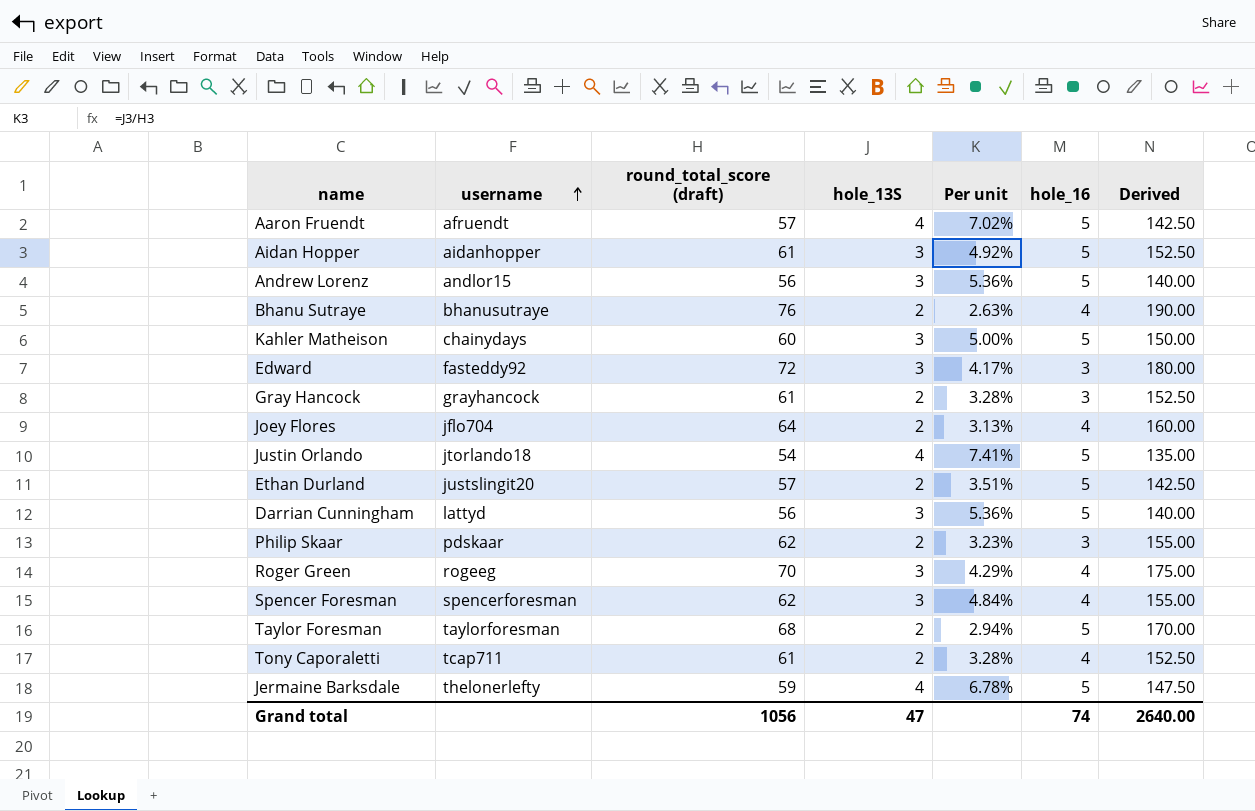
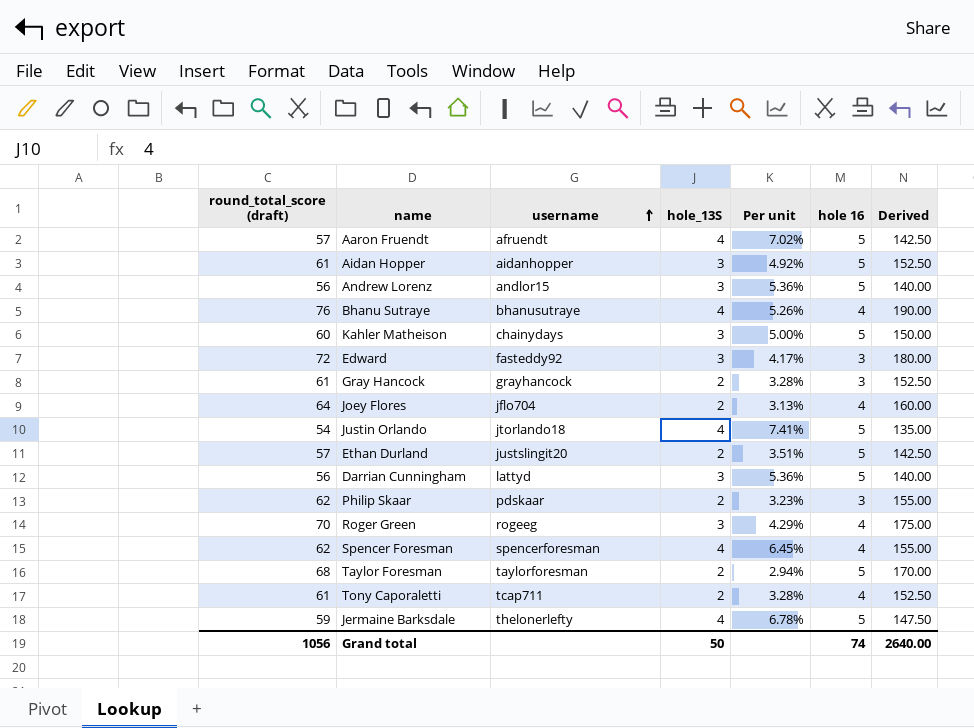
column round_total_score (draft) | position: 3 -> 1
column name: hole_16 -> hole 16
Bhanu Sutraye | hole_13S: 2 -> 4
Bhanu Sutraye | Per unit: 2.63% -> 5.26%
Spencer Foresman | hole_13S: 3 -> 4
Spencer Foresman | Per unit: 4.84% -> 6.45%
Grand total | hole_13S: 47 -> 50

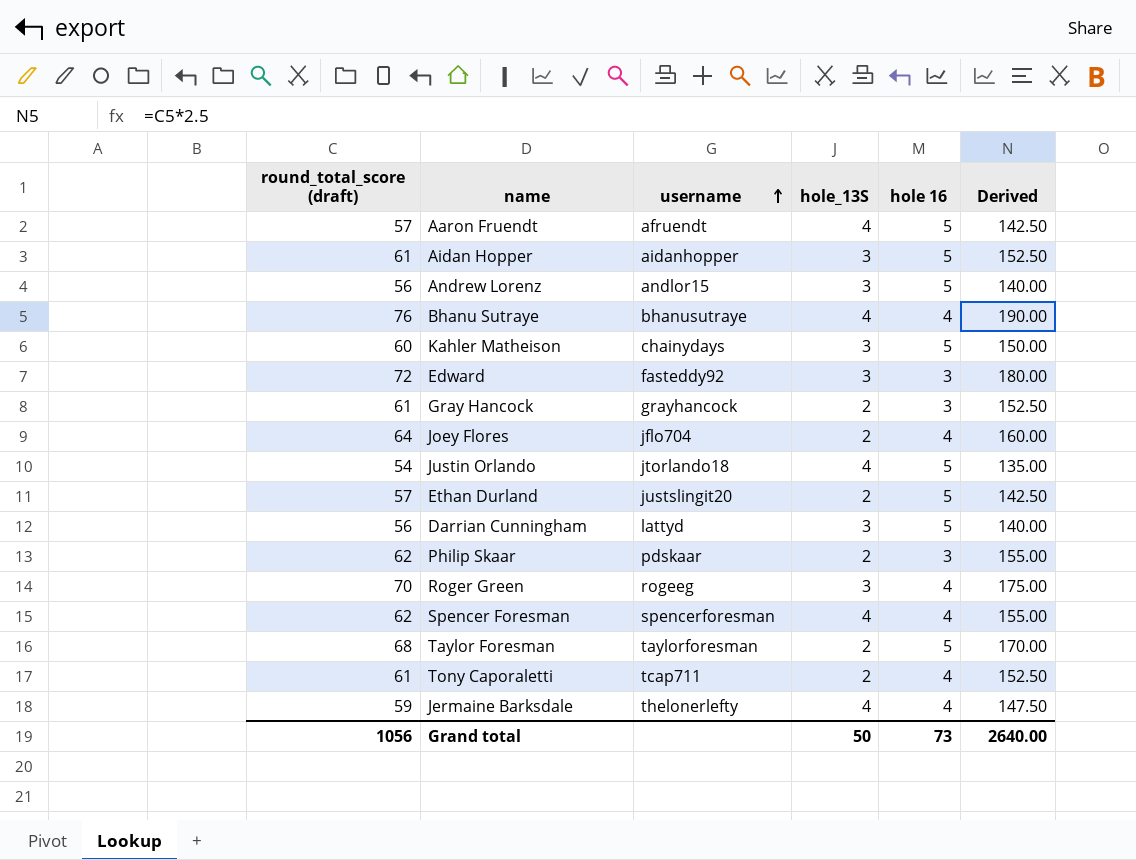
column Per unit | formula: [hole_13S] / [round_total_score (draft)] -> none
Jermaine Barksdale | hole 16: 5 -> 4
Grand total | hole 16: 74 -> 73

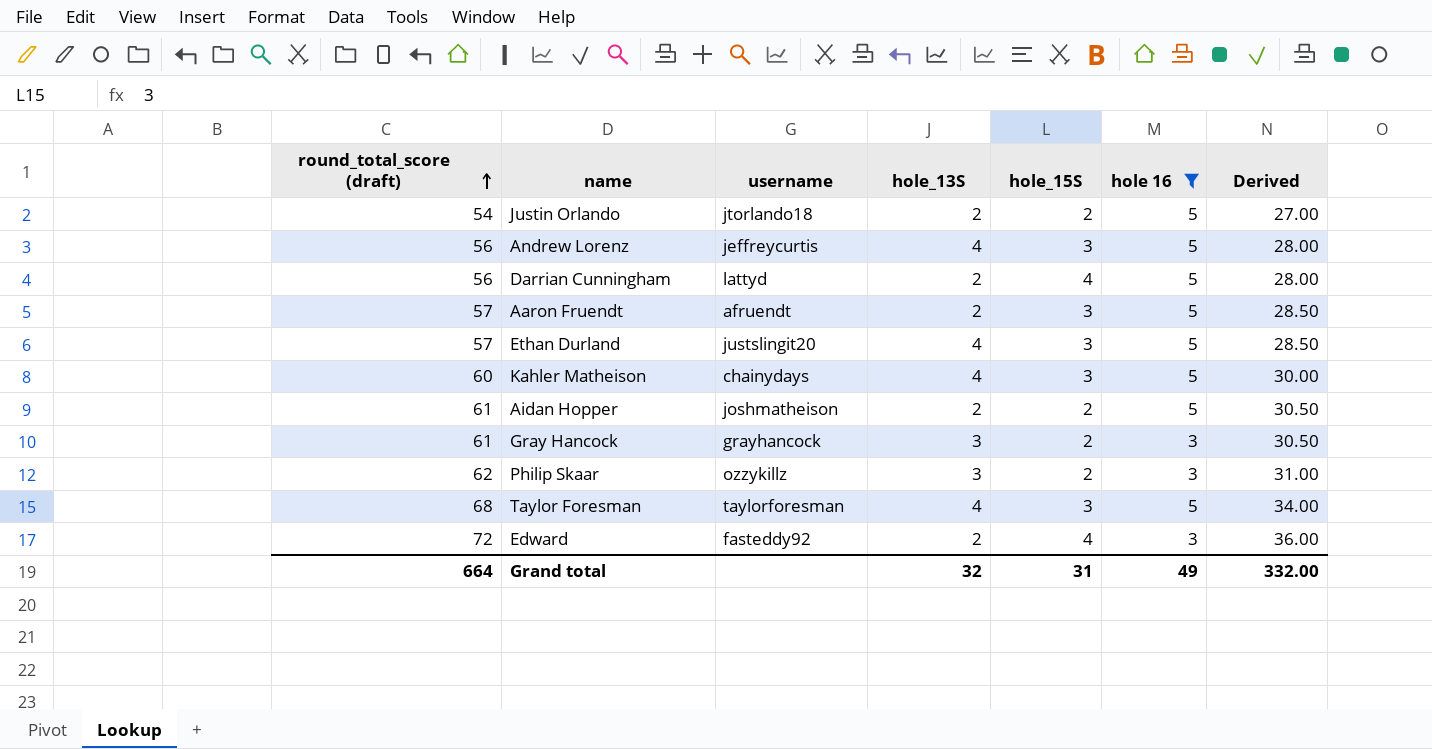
filter: none -> hole 16 != 4
row order: username ascending -> round_total_score (draft) ascending
column hole_15S | position: none -> 5
column Derived | formula: [round_total_score (draft)] * 2.5 -> [round_total_score (draft)] * 0.5
Justin Orlando | hole_13S: 4 -> 2
Andrew Lorenz | username: andlor15 -> jeffreycurtis
Andrew Lorenz | hole_13S: 3 -> 4
Darrian Cunningham | hole_13S: 3 -> 2
Aaron Fruendt | hole_13S: 4 -> 2
Ethan Durland | hole_13S: 2 -> 4
Kahler Matheison | hole_13S: 3 -> 4
Aidan Hopper | username: aidanhopper -> joshmatheison
Aidan Hopper | hole_13S: 3 -> 2
Gray Hancock | hole_13S: 2 -> 3
Philip Skaar | username: pdskaar -> ozzykillz
Philip Skaar | hole_13S: 2 -> 3
Taylor Foresman | hole_13S: 2 -> 4
Edward | hole_13S: 3 -> 2
Grand total | round_total_score (draft): 1056 -> 664
Grand total | hole_13S: 50 -> 32
Grand total | hole 16: 73 -> 49
Grand total | Derived: 2640.00 -> 332.00

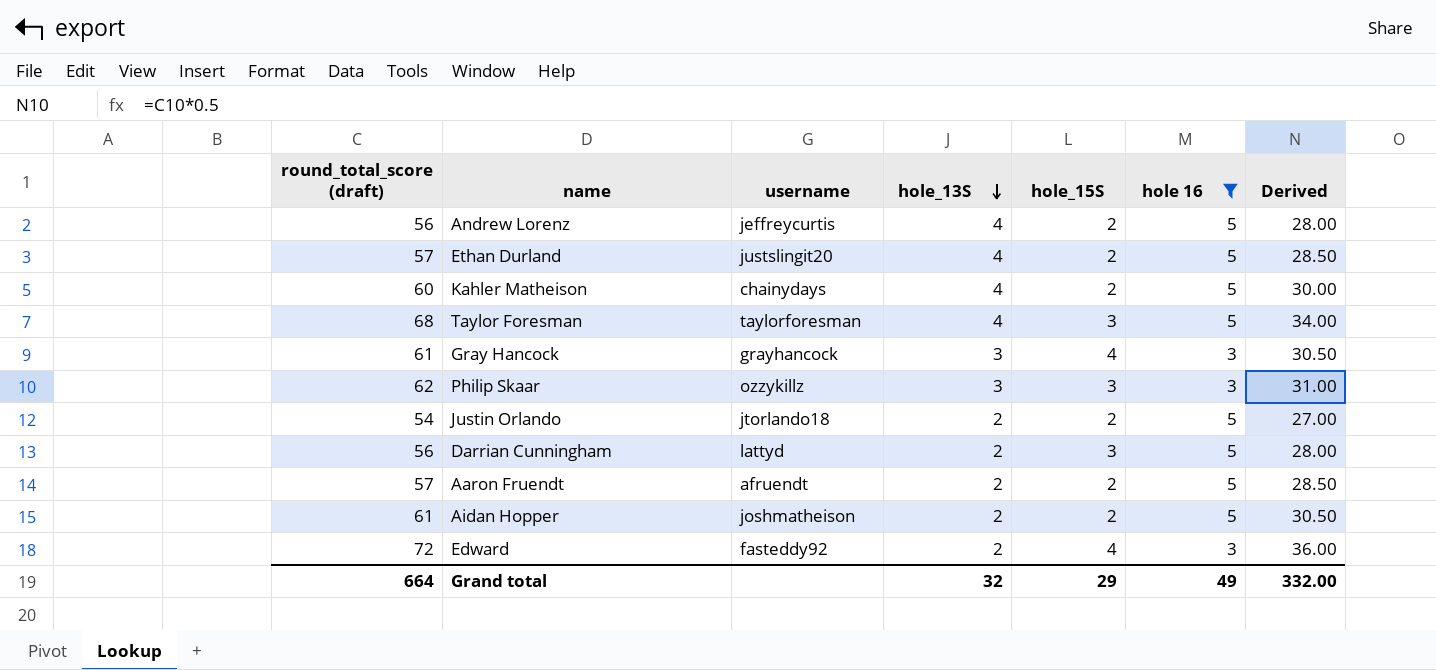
row order: round_total_score (draft) ascending -> hole_13S descending
Andrew Lorenz | hole_15S: 3 -> 2
Ethan Durland | hole_15S: 3 -> 2
Kahler Matheison | hole_15S: 3 -> 2
Gray Hancock | hole_15S: 2 -> 4
Philip Skaar | hole_15S: 2 -> 3
Darrian Cunningham | hole_15S: 4 -> 3
Aaron Fruendt | hole_15S: 3 -> 2
Grand total | hole_15S: 31 -> 29

